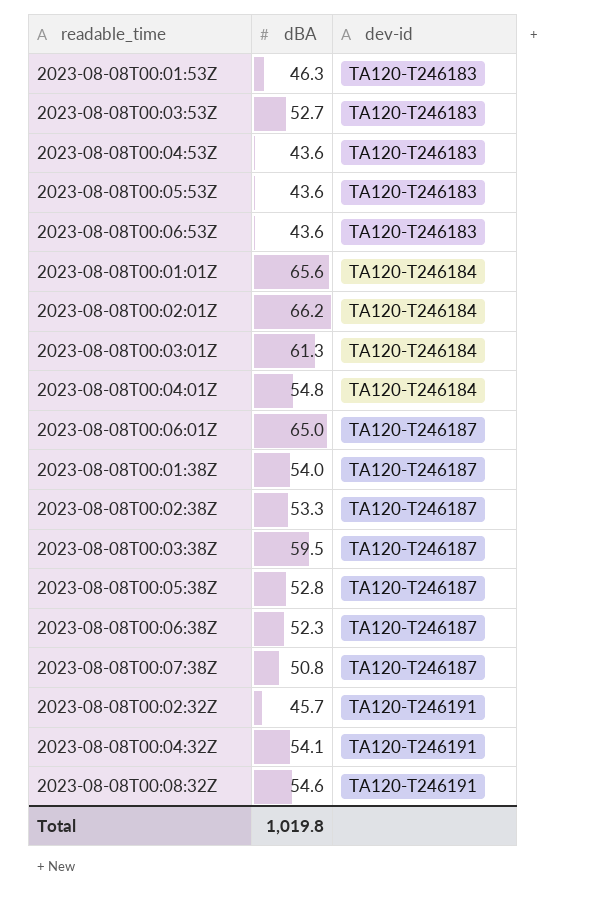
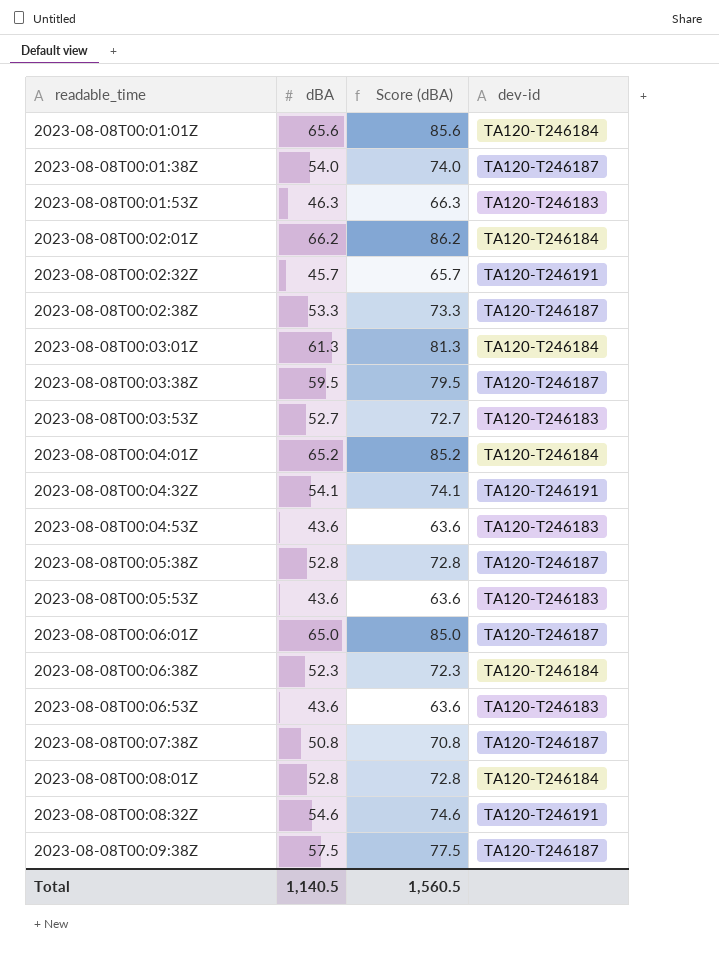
row order: dev-id ascending -> readable_time ascending
column Score (dBA) | formula: none -> [dBA] + 20
2023-08-08T00:04:01Z | dBA: 54.8 -> 65.2
2023-08-08T00:06:38Z | dev-id: TA120-T246187 -> TA120-T246184
row 2023-08-08T00:08:01Z: none -> 52.8 | 72.8 | TA120-T246184
row 2023-08-08T00:09:38Z: none -> 57.5 | 77.5 | TA120-T246187
Total | dBA: 1,019.8 -> 1,140.5

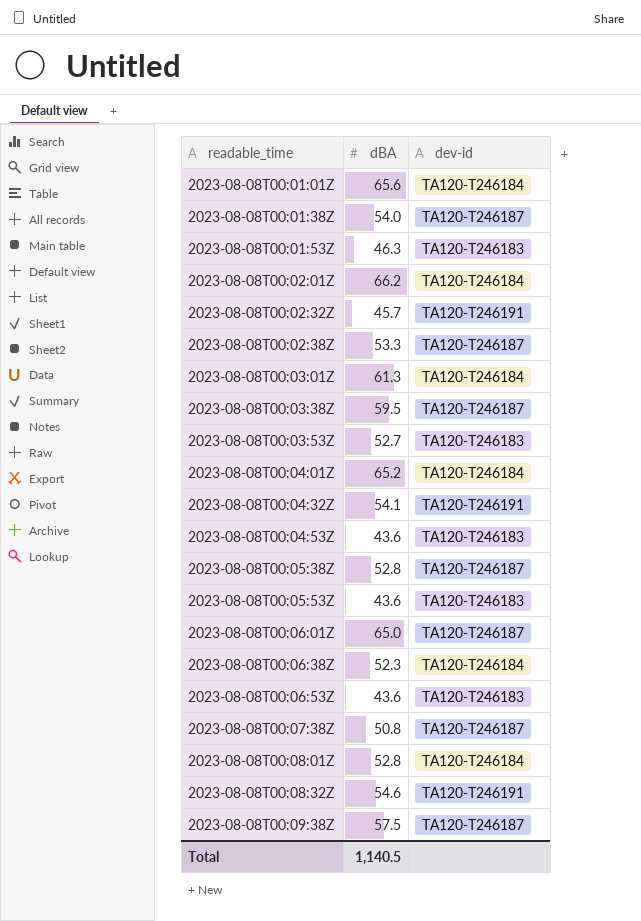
column Score (dBA) | formula: [dBA] + 20 -> none

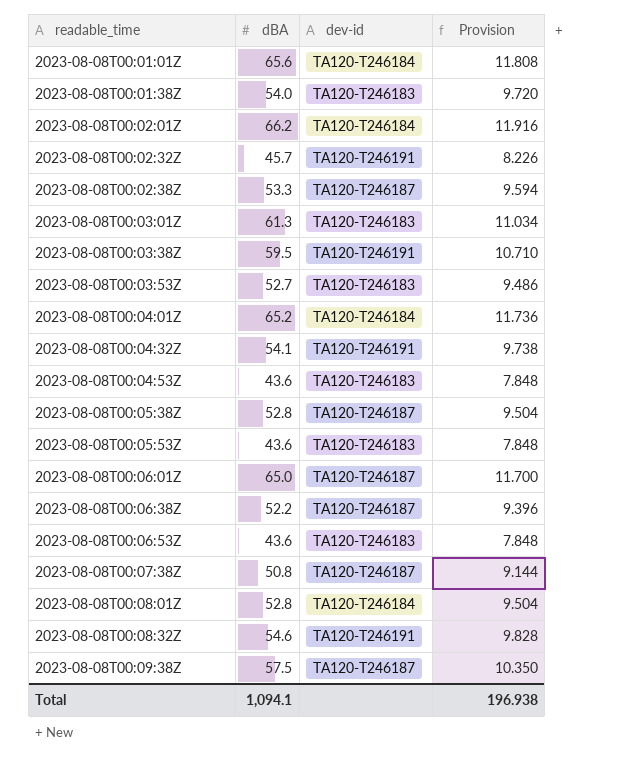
column Provision | formula: none -> [dBA] * 0.18
row 2023-08-08T00:01:53Z: 46.3 | TA120-T246183 -> none
2023-08-08T00:01:38Z | dev-id: TA120-T246187 -> TA120-T246183
2023-08-08T00:03:01Z | dev-id: TA120-T246184 -> TA120-T246183
2023-08-08T00:03:38Z | dev-id: TA120-T246187 -> TA120-T246191
2023-08-08T00:06:38Z | dBA: 52.3 -> 52.2
2023-08-08T00:06:38Z | dev-id: TA120-T246184 -> TA120-T246187
Total | dBA: 1,140.5 -> 1,094.1

